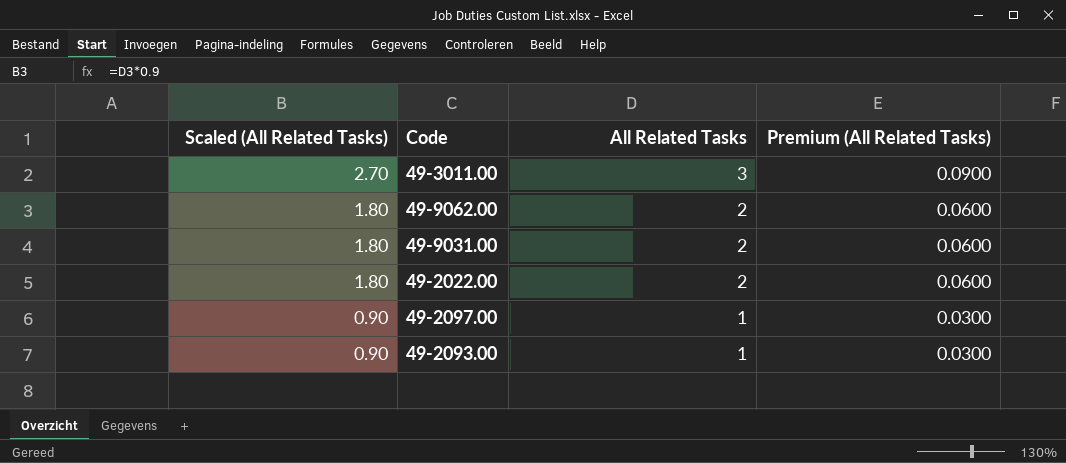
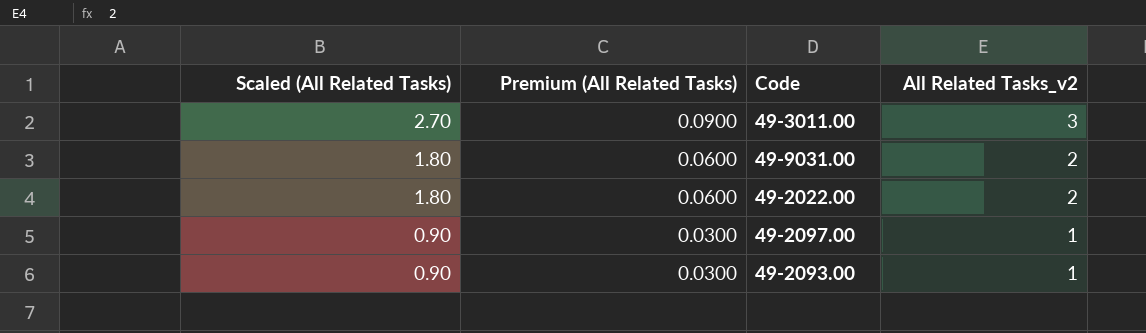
column Premium (All Related Tasks) | position: 4 -> 2
column name: All Related Tasks -> All Related Tasks_v2
row 49-9062.00: 1.80 | 2 | 0.0600 -> none

